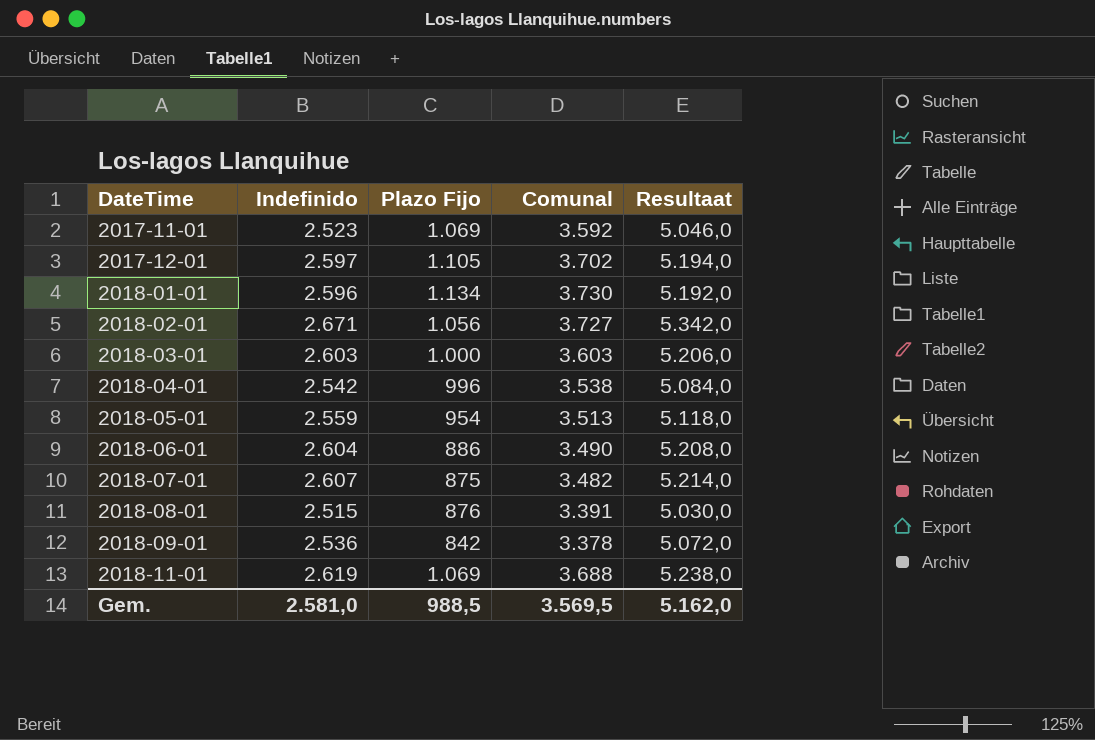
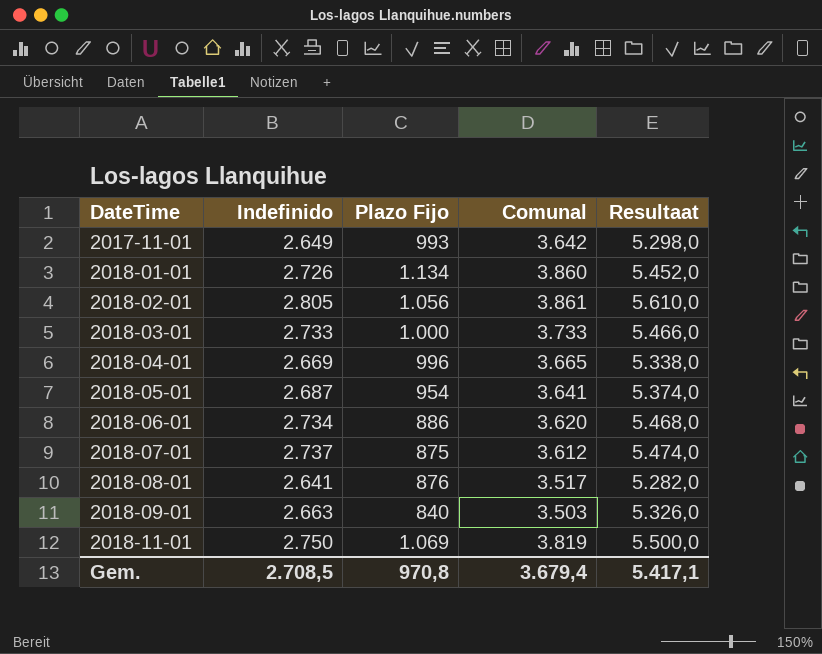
row 2017-12-01: 2.597 | 1.105 | 3.702 | 5.194,0 -> none
2017-11-01 | Indefinido: 2.523 -> 2.649
2017-11-01 | Plazo Fijo: 1.069 -> 993
2017-11-01 | Comunal: 3.592 -> 3.642
2017-11-01 | Resultaat: 5.046,0 -> 5.298,0
2018-01-01 | Indefinido: 2.596 -> 2.726
2018-01-01 | Comunal: 3.730 -> 3.860
2018-01-01 | Resultaat: 5.192,0 -> 5.452,0
2018-02-01 | Indefinido: 2.671 -> 2.805
2018-02-01 | Comunal: 3.727 -> 3.861
2018-02-01 | Resultaat: 5.342,0 -> 5.610,0
2018-03-01 | Indefinido: 2.603 -> 2.733
2018-03-01 | Comunal: 3.603 -> 3.733
2018-03-01 | Resultaat: 5.206,0 -> 5.466,0
2018-04-01 | Indefinido: 2.542 -> 2.669
2018-04-01 | Comunal: 3.538 -> 3.665
2018-04-01 | Resultaat: 5.084,0 -> 5.338,0
2018-05-01 | Indefinido: 2.559 -> 2.687
2018-05-01 | Comunal: 3.513 -> 3.641
2018-05-01 | Resultaat: 5.118,0 -> 5.374,0
2018-06-01 | Indefinido: 2.604 -> 2.734
2018-06-01 | Comunal: 3.490 -> 3.620
2018-06-01 | Resultaat: 5.208,0 -> 5.468,0
2018-07-01 | Indefinido: 2.607 -> 2.737
2018-07-01 | Comunal: 3.482 -> 3.612
2018-07-01 | Resultaat: 5.214,0 -> 5.474,0
2018-08-01 | Indefinido: 2.515 -> 2.641
2018-08-01 | Comunal: 3.391 -> 3.517
2018-08-01 | Resultaat: 5.030,0 -> 5.282,0
2018-09-01 | Indefinido: 2.536 -> 2.663
2018-09-01 | Plazo Fijo: 842 -> 840
2018-09-01 | Comunal: 3.378 -> 3.503
2018-09-01 | Resultaat: 5.072,0 -> 5.326,0
2018-11-01 | Indefinido: 2.619 -> 2.750
2018-11-01 | Comunal: 3.688 -> 3.819
2018-11-01 | Resultaat: 5.238,0 -> 5.500,0
Gem. | Indefinido: 2.581,0 -> 2.708,5
Gem. | Plazo Fijo: 988,5 -> 970,8
Gem. | Comunal: 3.569,5 -> 3.679,4
Gem. | Resultaat: 5.162,0 -> 5.417,1

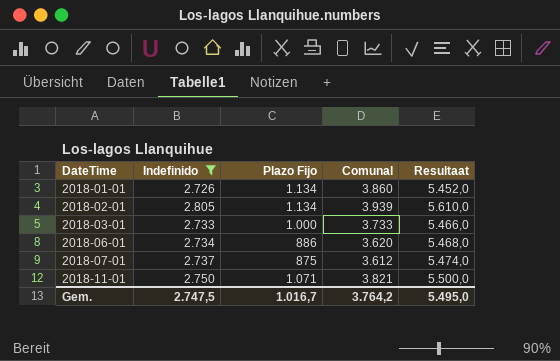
filter: none -> Indefinido >= 2.726
2018-02-01 | Plazo Fijo: 1.056 -> 1.134
2018-02-01 | Comunal: 3.861 -> 3.939
2018-11-01 | Plazo Fijo: 1.069 -> 1.071
2018-11-01 | Comunal: 3.819 -> 3.821
Gem. | Indefinido: 2.708,5 -> 2.747,5
Gem. | Plazo Fijo: 970,8 -> 1.016,7
Gem. | Comunal: 3.679,4 -> 3.764,2
Gem. | Resultaat: 5.417,1 -> 5.495,0

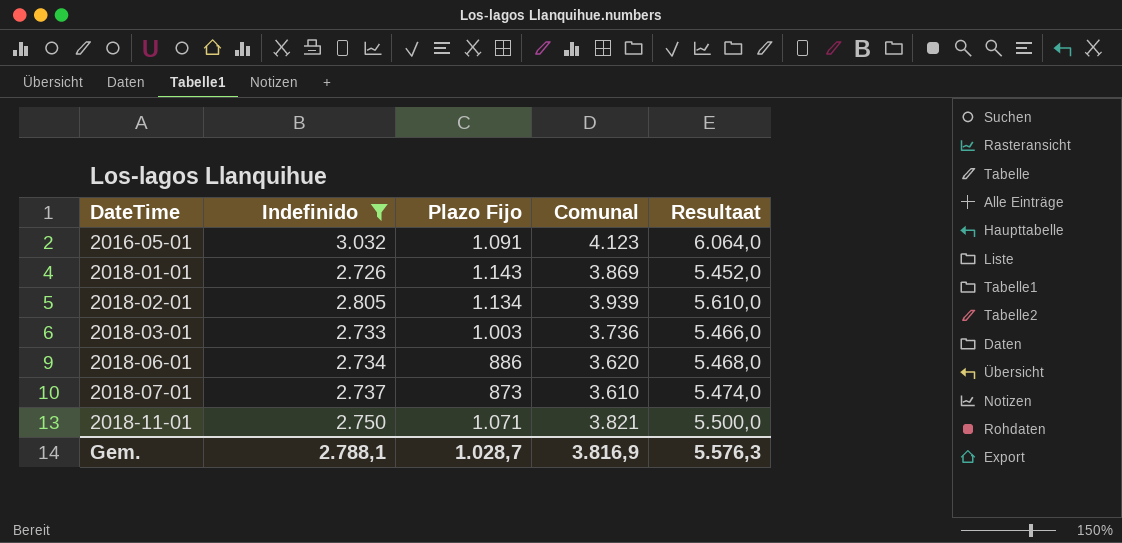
row 2016-05-01: none -> 3.032 | 1.091 | 4.123 | 6.064,0
2018-01-01 | Plazo Fijo: 1.134 -> 1.143
2018-01-01 | Comunal: 3.860 -> 3.869
2018-03-01 | Plazo Fijo: 1.000 -> 1.003
2018-03-01 | Comunal: 3.733 -> 3.736
2018-07-01 | Plazo Fijo: 875 -> 873
2018-07-01 | Comunal: 3.612 -> 3.610
Gem. | Indefinido: 2.747,5 -> 2.788,1
Gem. | Plazo Fijo: 1.016,7 -> 1.028,7
Gem. | Comunal: 3.764,2 -> 3.816,9
Gem. | Resultaat: 5.495,0 -> 5.576,3

